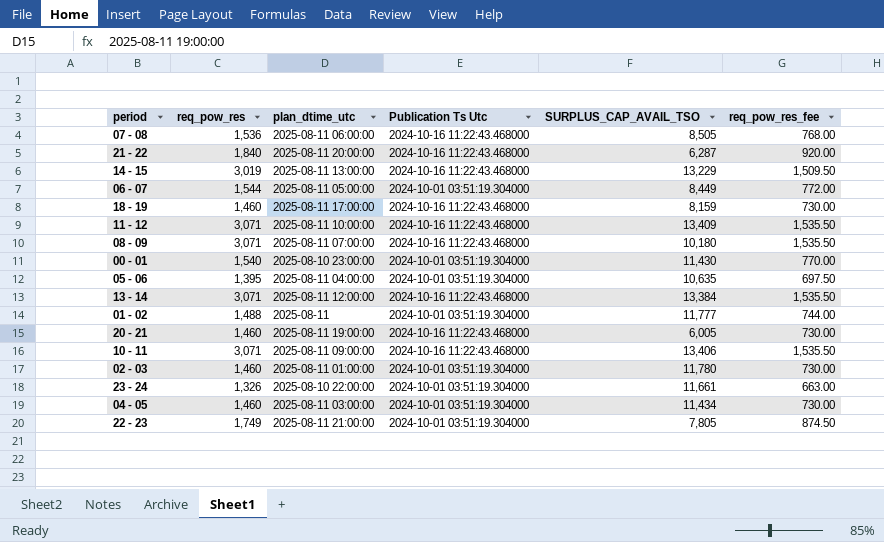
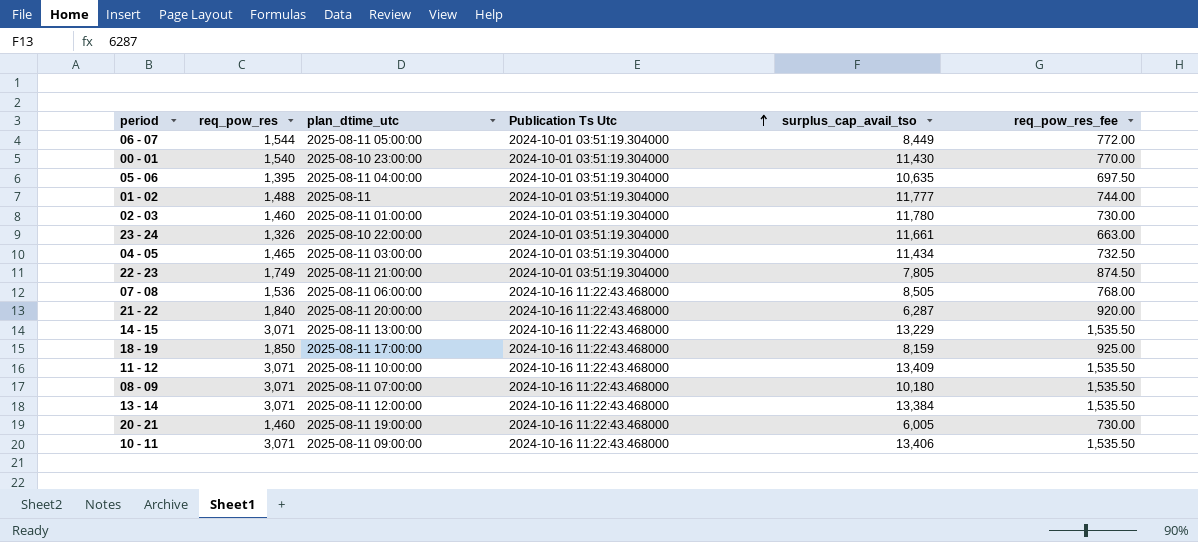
row order: none -> Publication Ts Utc ascending
column name: SURPLUS_CAP_AVAIL_TSO -> surplus_cap_avail_tso
04 - 05 | req_pow_res: 1,460 -> 1,465
04 - 05 | req_pow_res_fee: 730.00 -> 732.50
14 - 15 | req_pow_res: 3,019 -> 3,071
14 - 15 | req_pow_res_fee: 1,509.50 -> 1,535.50
18 - 19 | req_pow_res: 1,460 -> 1,850
18 - 19 | req_pow_res_fee: 730.00 -> 925.00

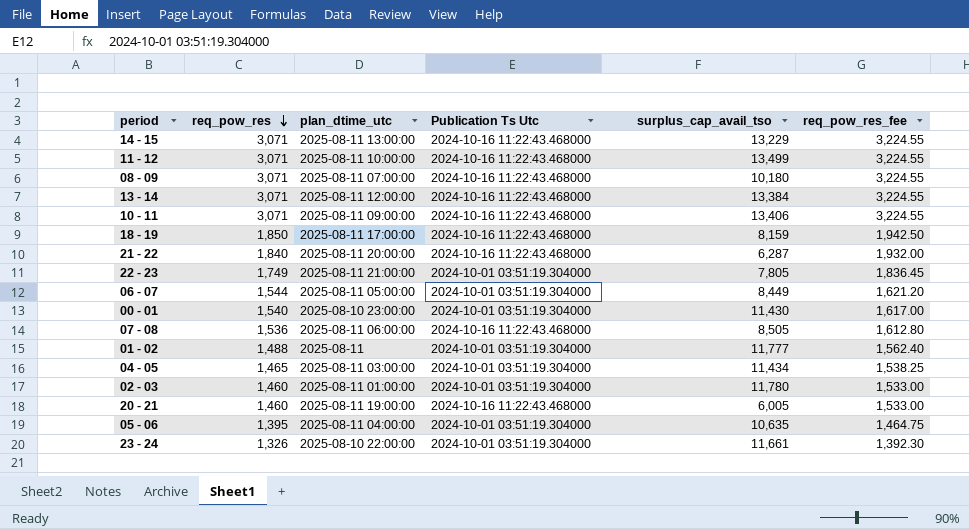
row order: Publication Ts Utc ascending -> req_pow_res descending
column req_pow_res_fee | formula: [req_pow_res] * 0.5 -> [req_pow_res] * 1.05
11 - 12 | surplus_cap_avail_tso: 13,409 -> 13,499

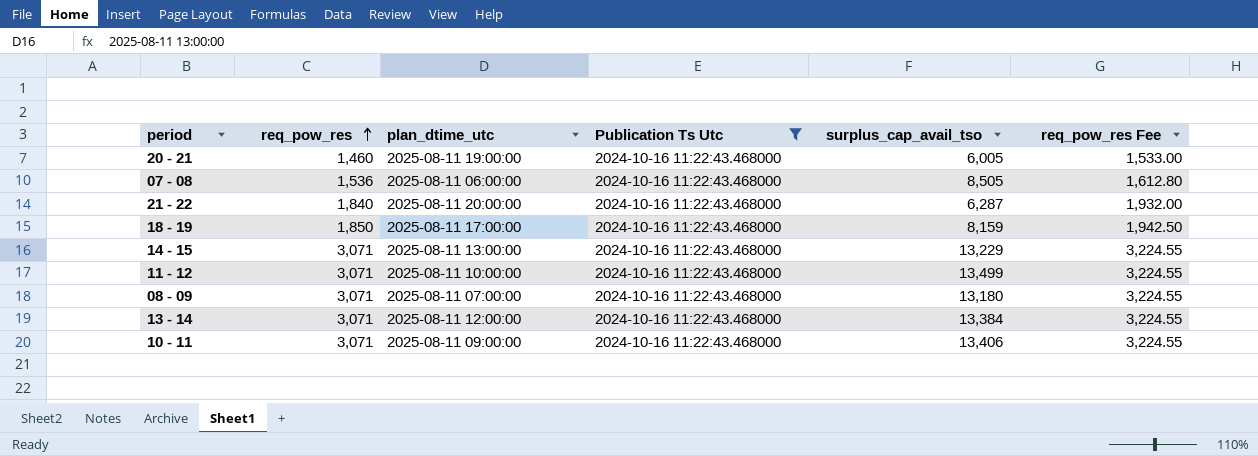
filter: none -> Publication Ts Utc = 2024-10-16 11:22:43.468000
row order: req_pow_res descending -> req_pow_res ascending
column name: req_pow_res_fee -> req_pow_res Fee
08 - 09 | surplus_cap_avail_tso: 10,180 -> 13,180

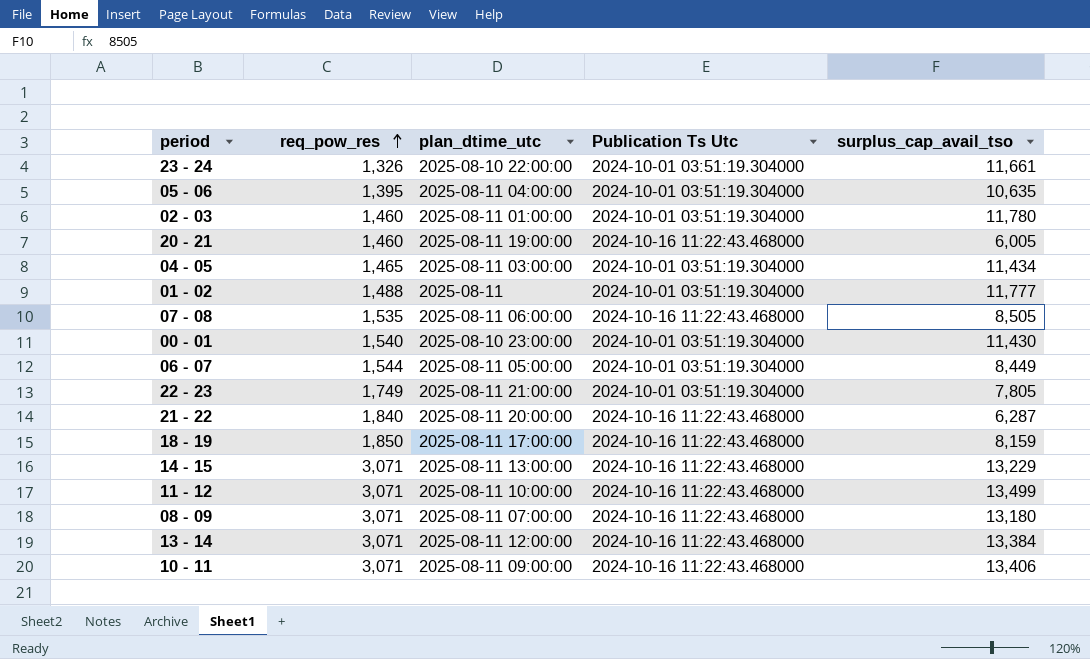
filter: Publication Ts Utc = 2024-10-16 11:22:43.468000 -> none
column req_pow_res Fee | formula: [req_pow_res] * 1.05 -> none
07 - 08 | req_pow_res: 1,536 -> 1,535

